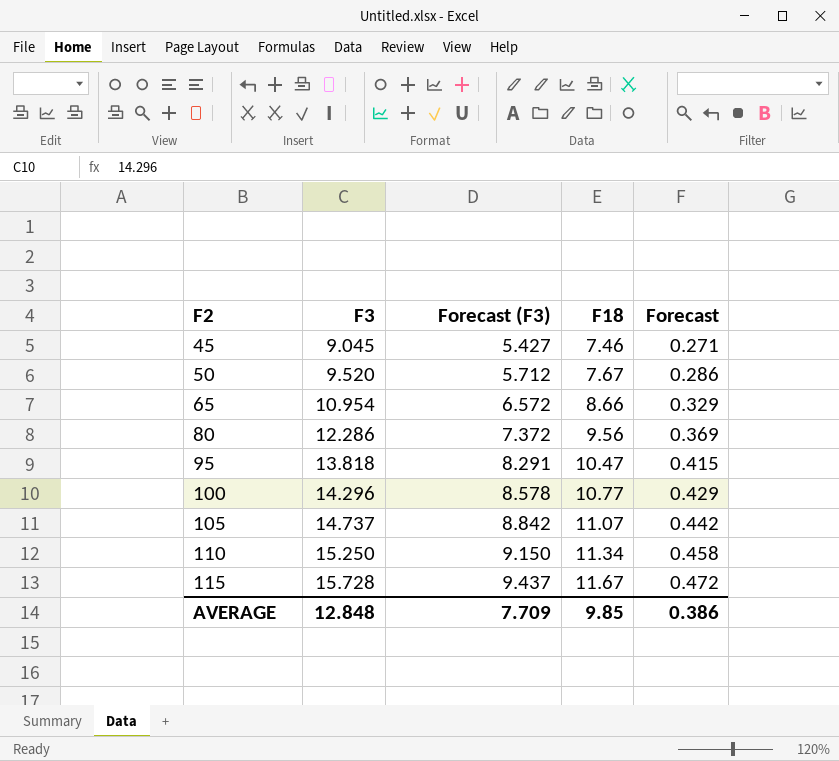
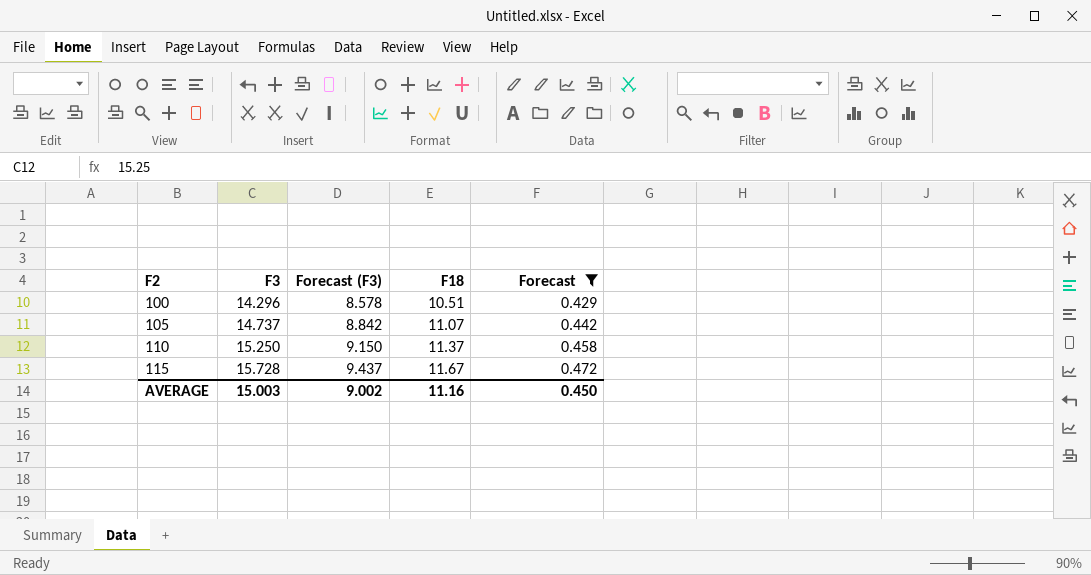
filter: none -> Forecast >= 0.429
100 | F18: 10.77 -> 10.51
110 | F18: 11.34 -> 11.37
AVERAGE | F3: 12.848 -> 15.003
AVERAGE | Forecast (F3): 7.709 -> 9.002
AVERAGE | F18: 9.85 -> 11.16
AVERAGE | Forecast: 0.386 -> 0.450

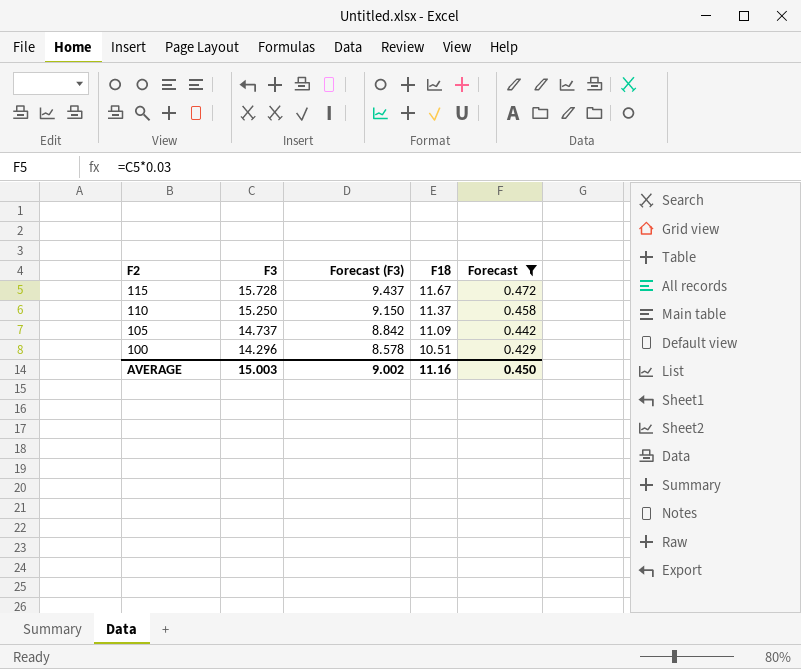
row order: F2 ascending -> F2 descending
105 | F18: 11.07 -> 11.09

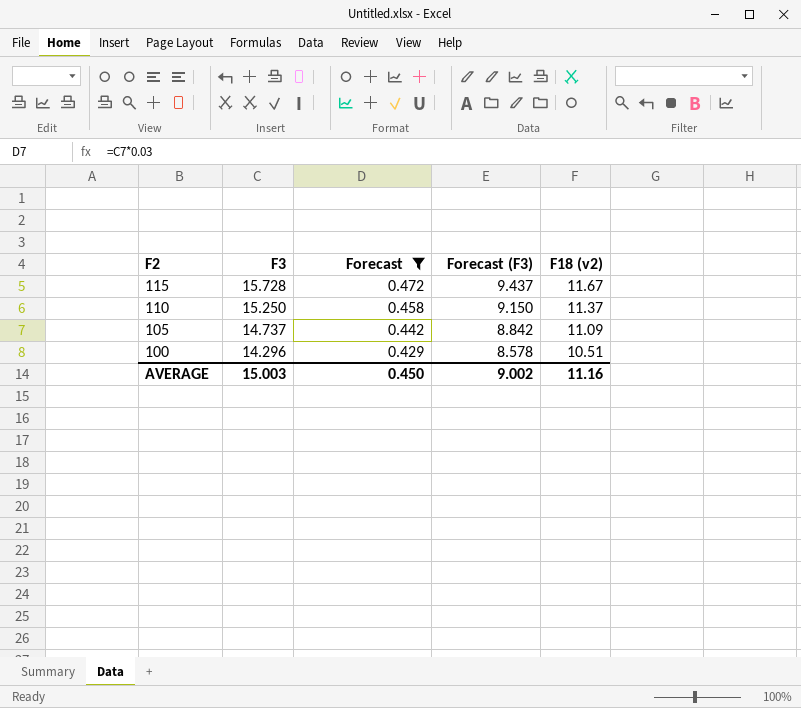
column Forecast | position: 5 -> 3
column name: F18 -> F18 (v2)

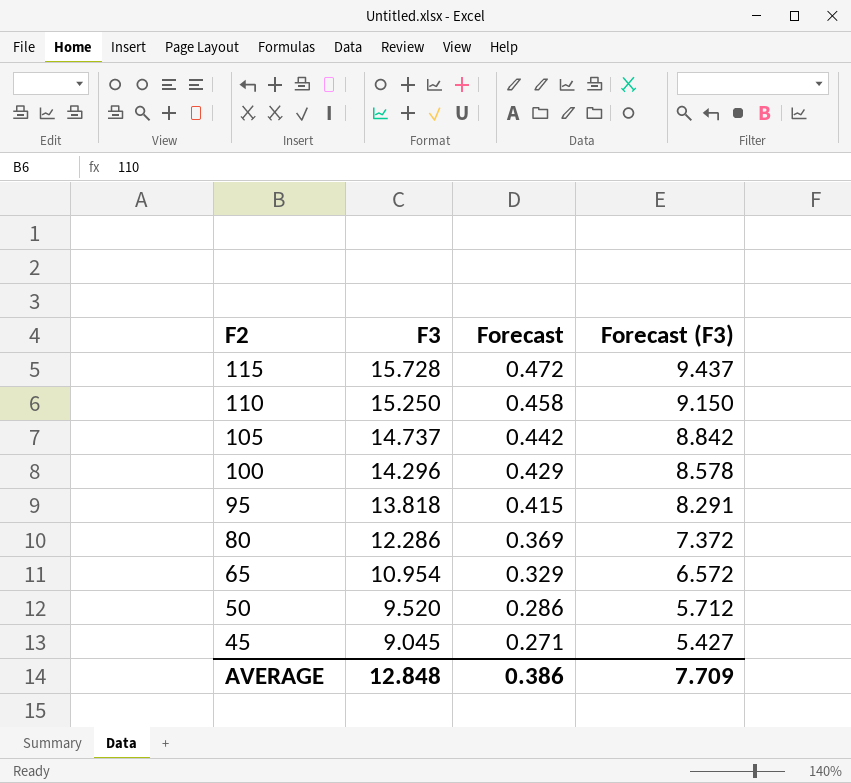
filter: Forecast >= 0.429 -> none
column F18 (v2) | position: 5 -> none
AVERAGE | F3: 15.003 -> 12.848
AVERAGE | Forecast: 0.450 -> 0.386
AVERAGE | Forecast (F3): 9.002 -> 7.709

